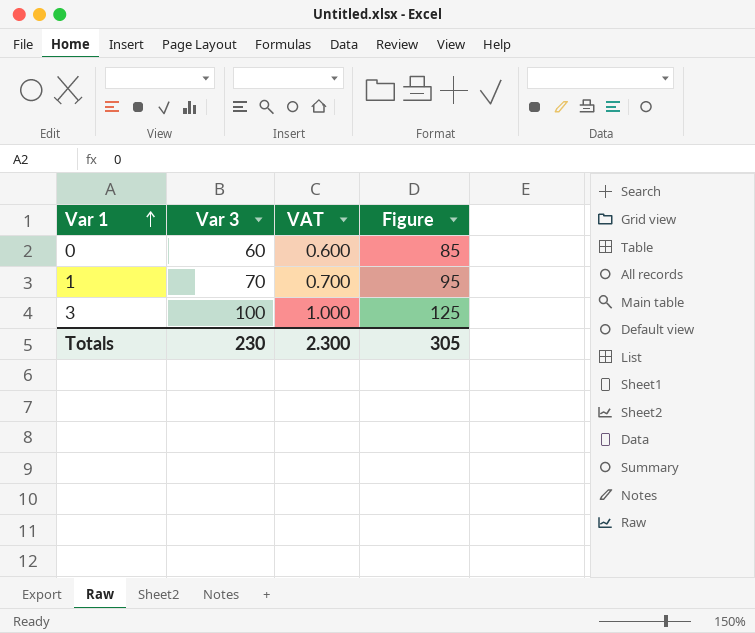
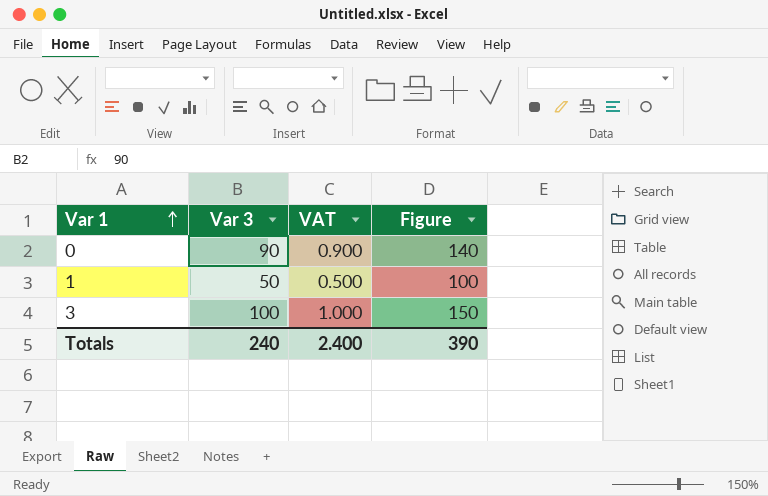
column Figure | formula: [Var 3] + 25 -> [Var 3] + 50
0 | Var 3: 60 -> 90
0 | VAT: 0.600 -> 0.900
1 | Var 3: 70 -> 50
1 | VAT: 0.700 -> 0.500
Totals | Var 3: 230 -> 240
Totals | VAT: 2.300 -> 2.400
Totals | Figure: 305 -> 390

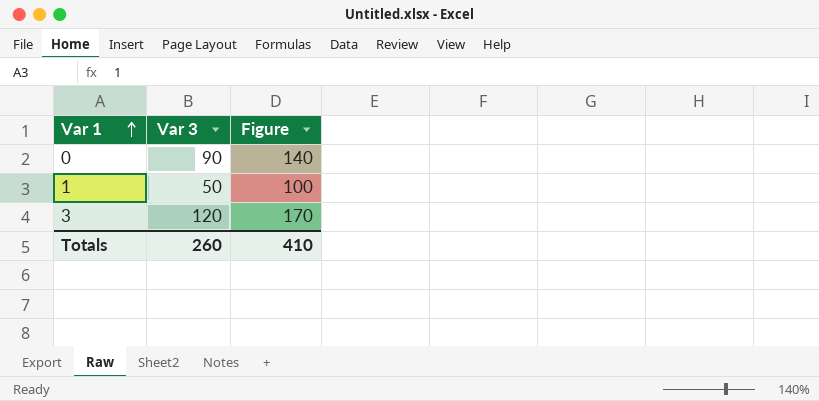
column VAT | formula: [Var 3] * 0.01 -> none
3 | Var 3: 100 -> 120
3 | Figure: 150 -> 170
Totals | Var 3: 240 -> 260
Totals | Figure: 390 -> 410

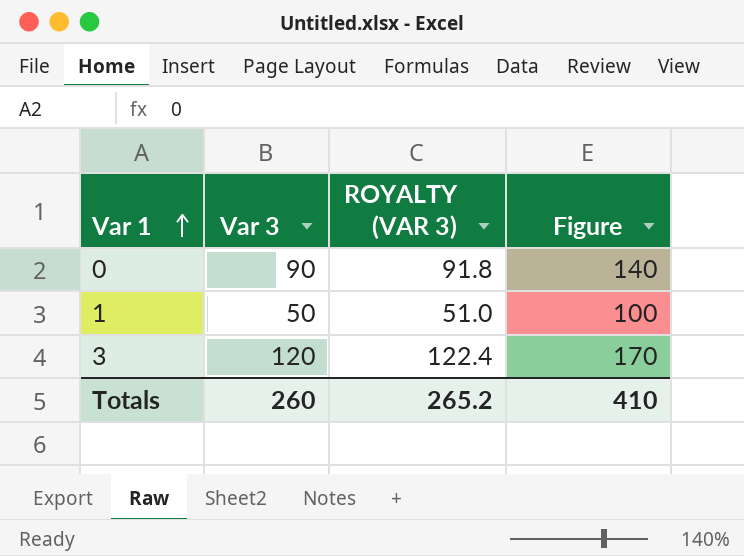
column ROYALTY (VAR 3) | formula: none -> [Var 3] * 1.02

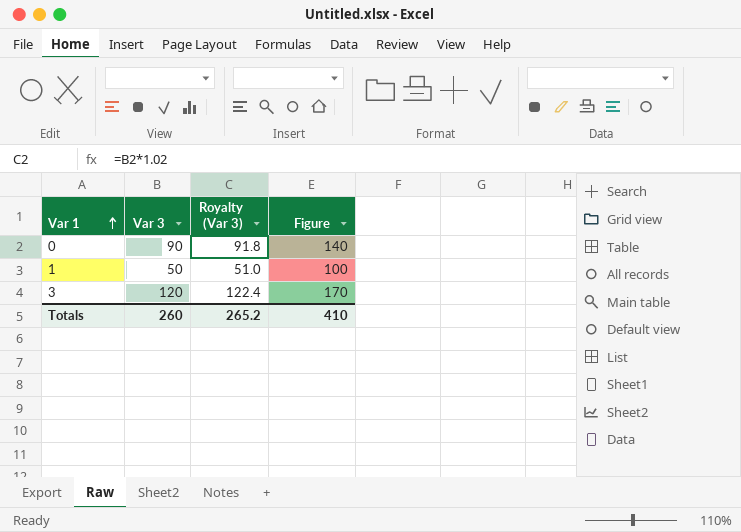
column name: ROYALTY (VAR 3) -> Royalty (Var 3)

